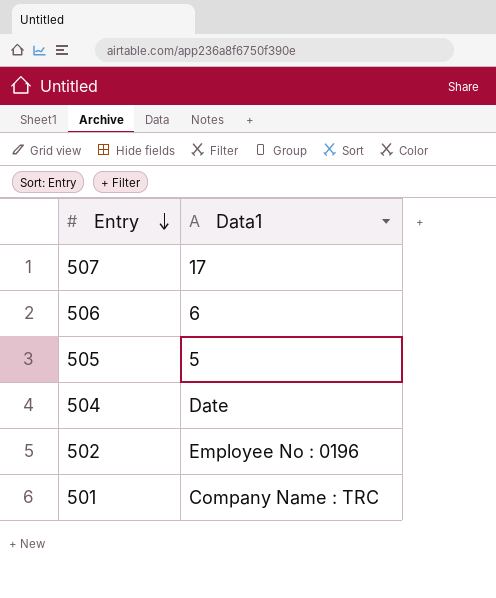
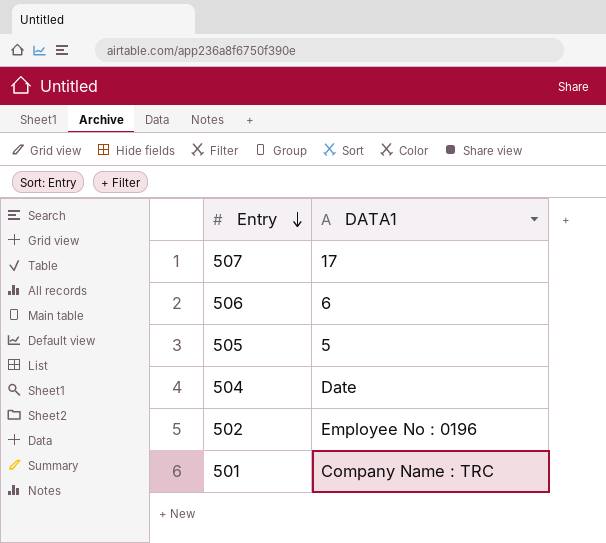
column name: Data1 -> DATA1

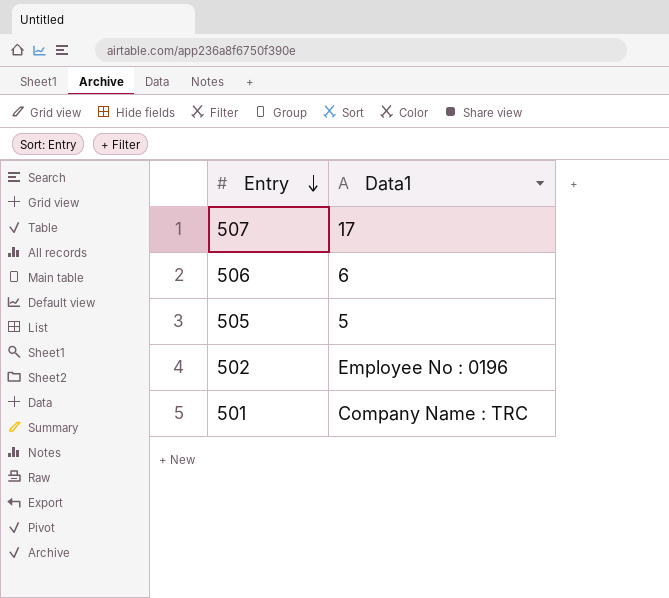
column name: DATA1 -> Data1
row 504: Date -> none

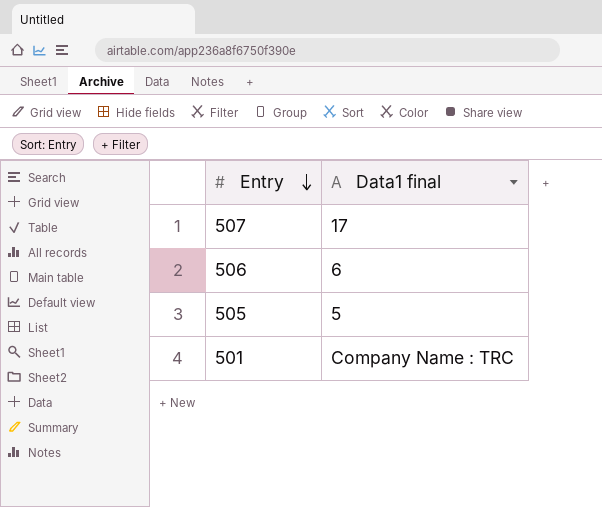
column name: Data1 -> Data1 final
row 502: Employee No : 0196 -> none

